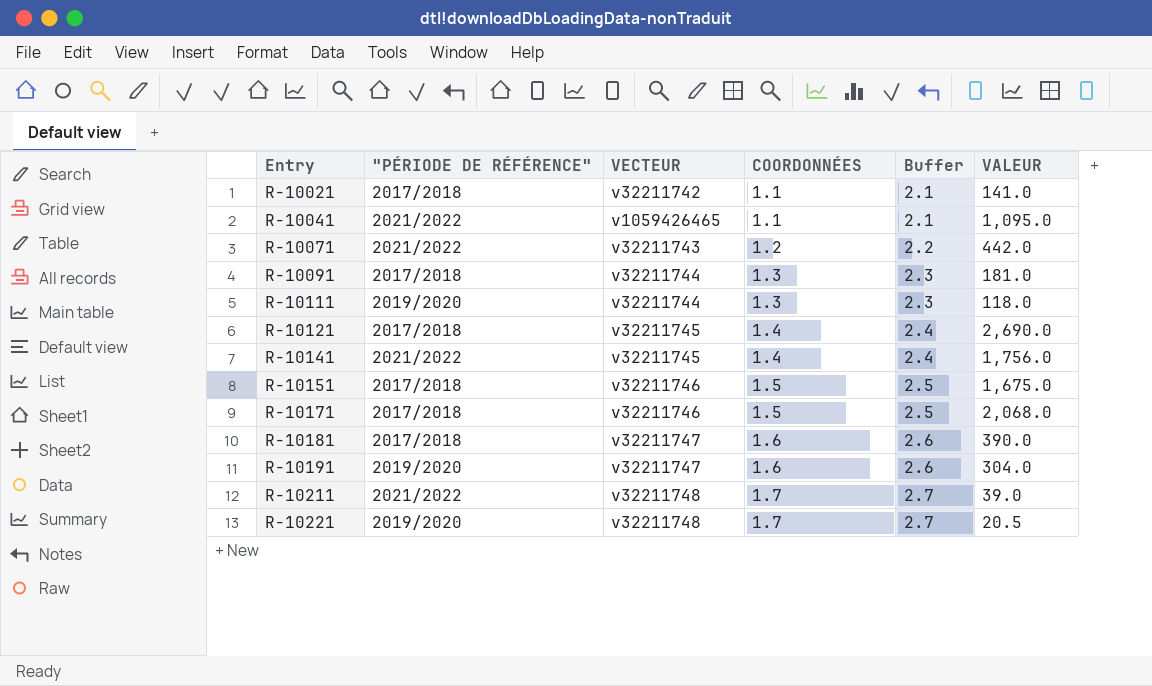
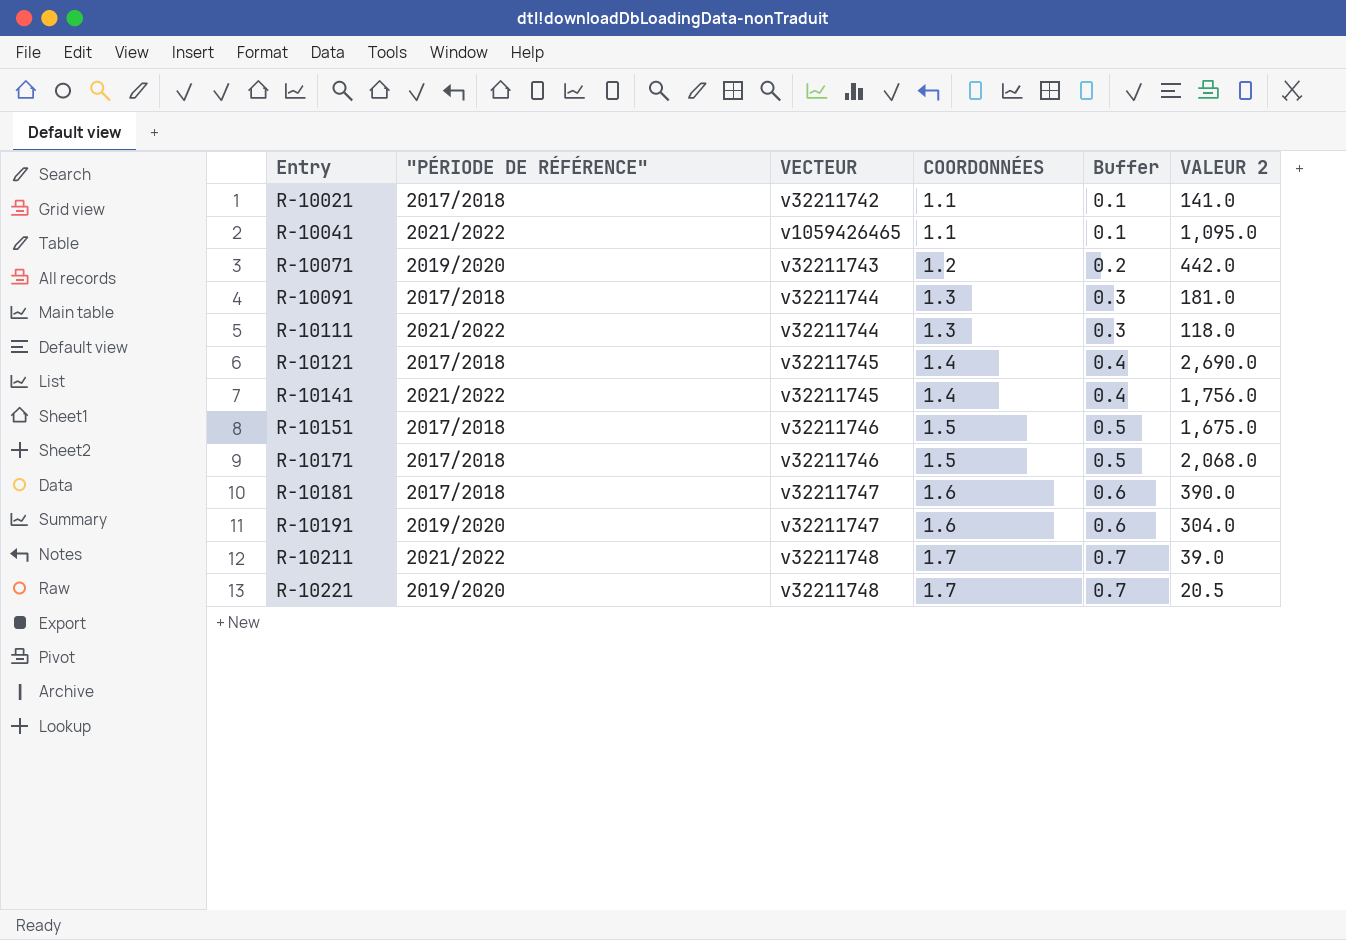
column Buffer | formula: [COORDONNÉES] + 1 -> [COORDONNÉES] - 1
column name: VALEUR -> VALEUR 2
R-10071 | "PÉRIODE DE RÉFÉRENCE": 2021/2022 -> 2019/2020
R-10111 | "PÉRIODE DE RÉFÉRENCE": 2019/2020 -> 2021/2022

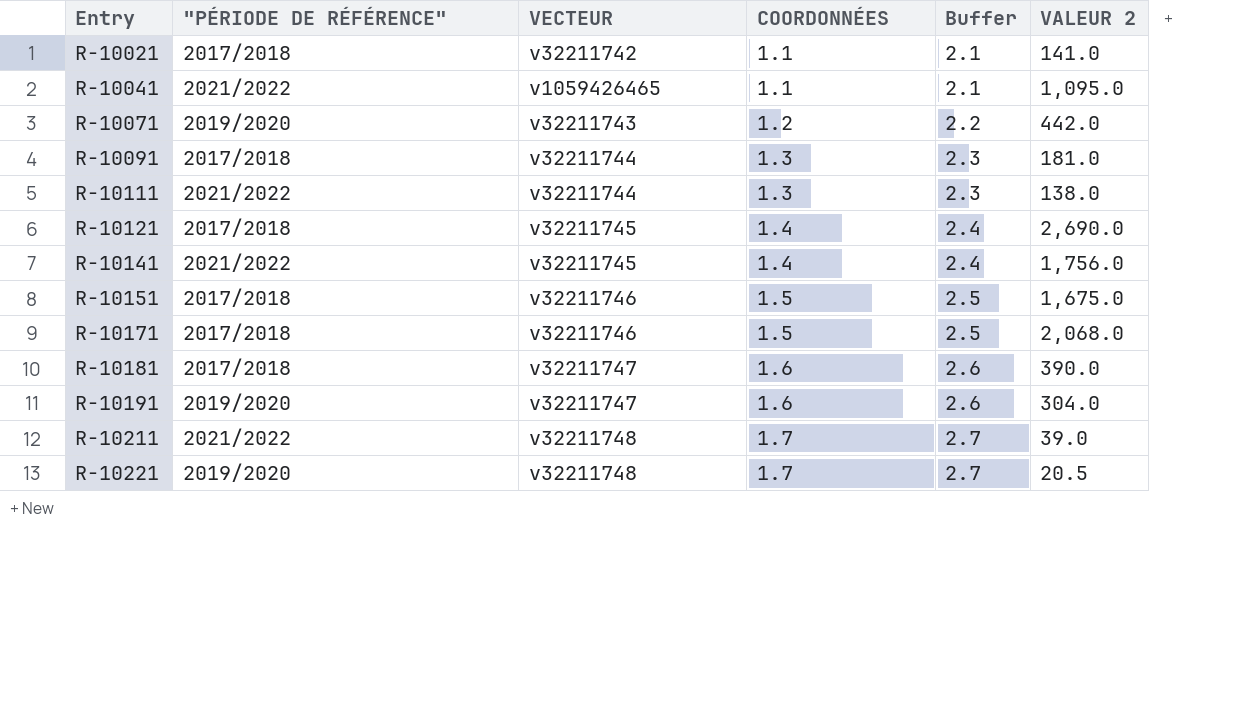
column Buffer | formula: [COORDONNÉES] - 1 -> [COORDONNÉES] + 1
R-10111 | VALEUR 2: 118.0 -> 138.0

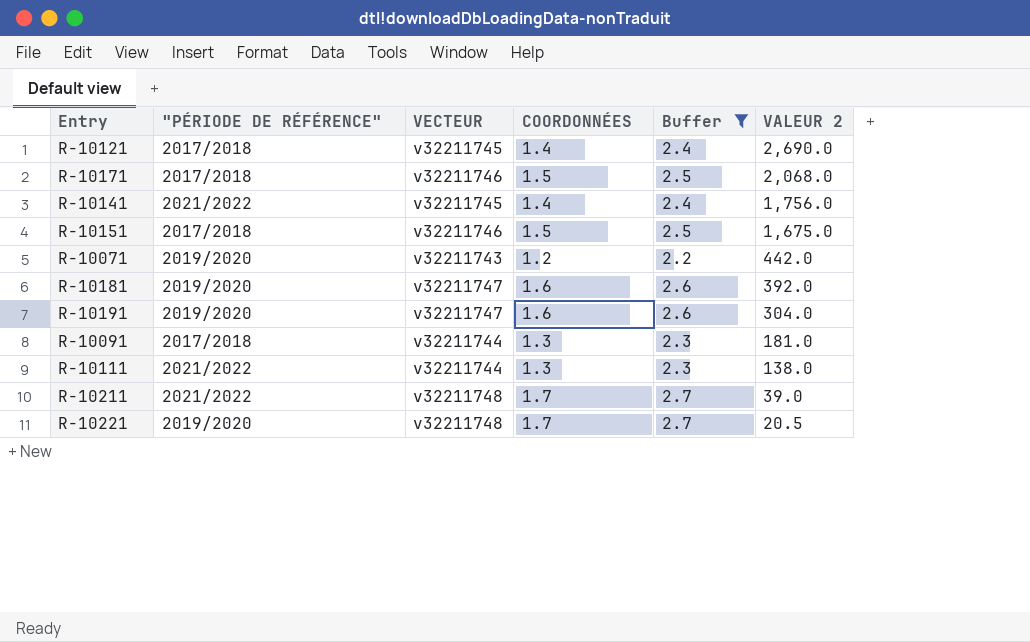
filter: none -> Buffer != 2.1
row order: Entry ascending -> VALEUR 2 descending
R-10181 | "PÉRIODE DE RÉFÉRENCE": 2017/2018 -> 2019/2020
R-10181 | VALEUR 2: 390.0 -> 392.0

